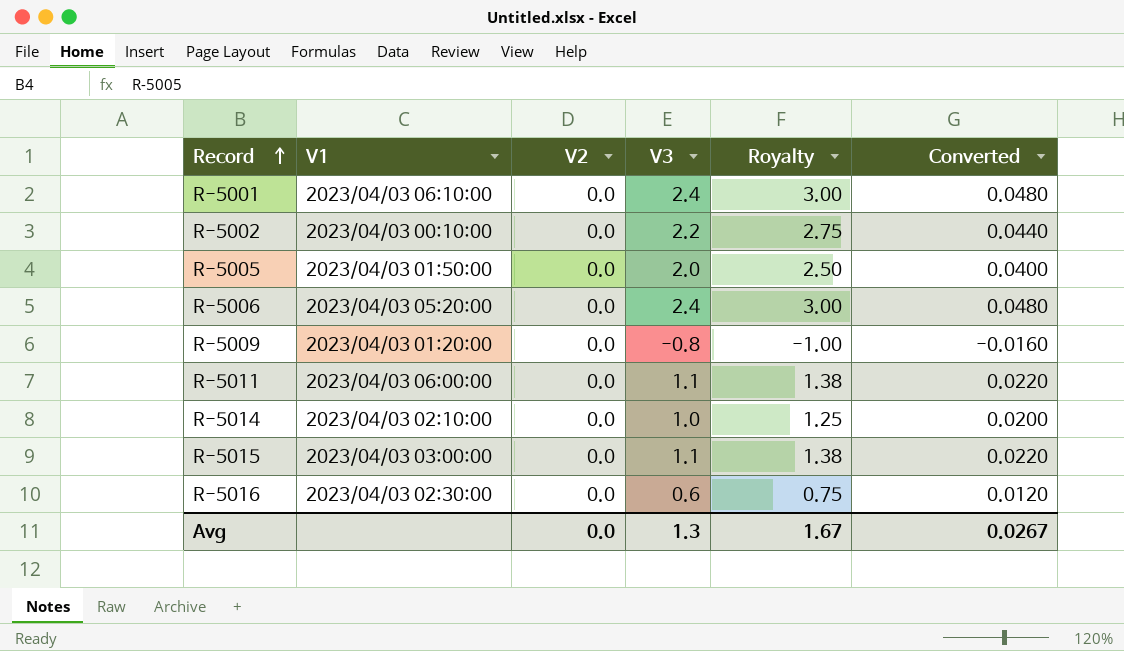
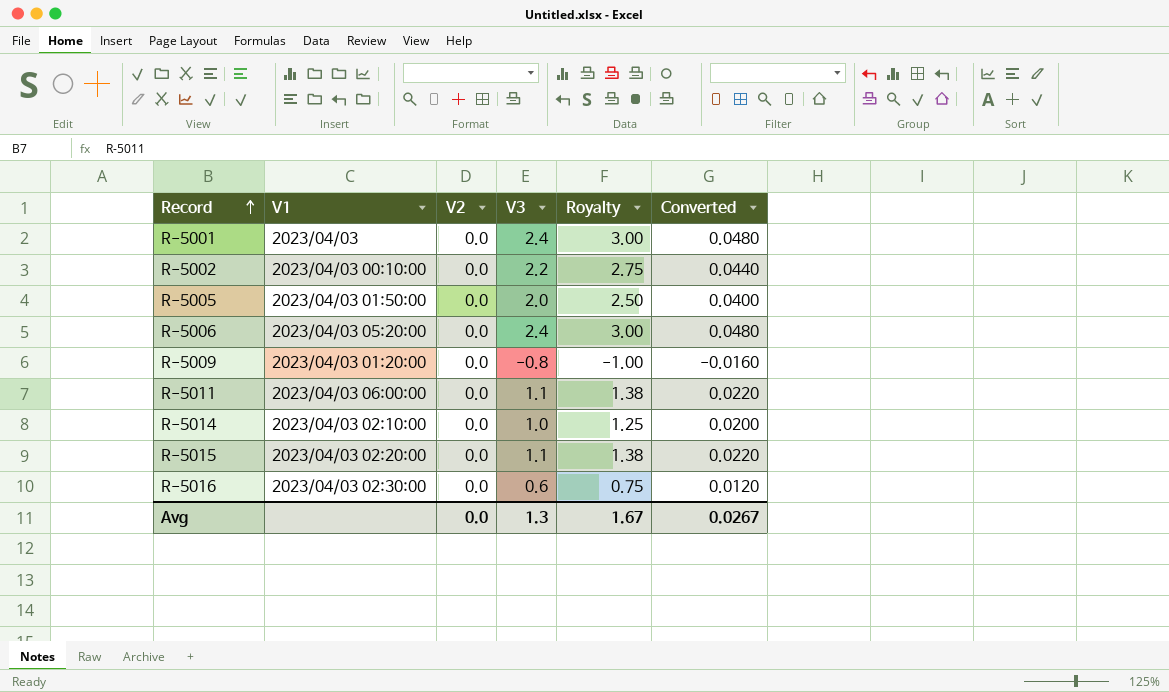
R-5001 | V1: 2023/04/03 06:10:00 -> 2023/04/03
R-5015 | V1: 2023/04/03 03:00:00 -> 2023/04/03 02:20:00

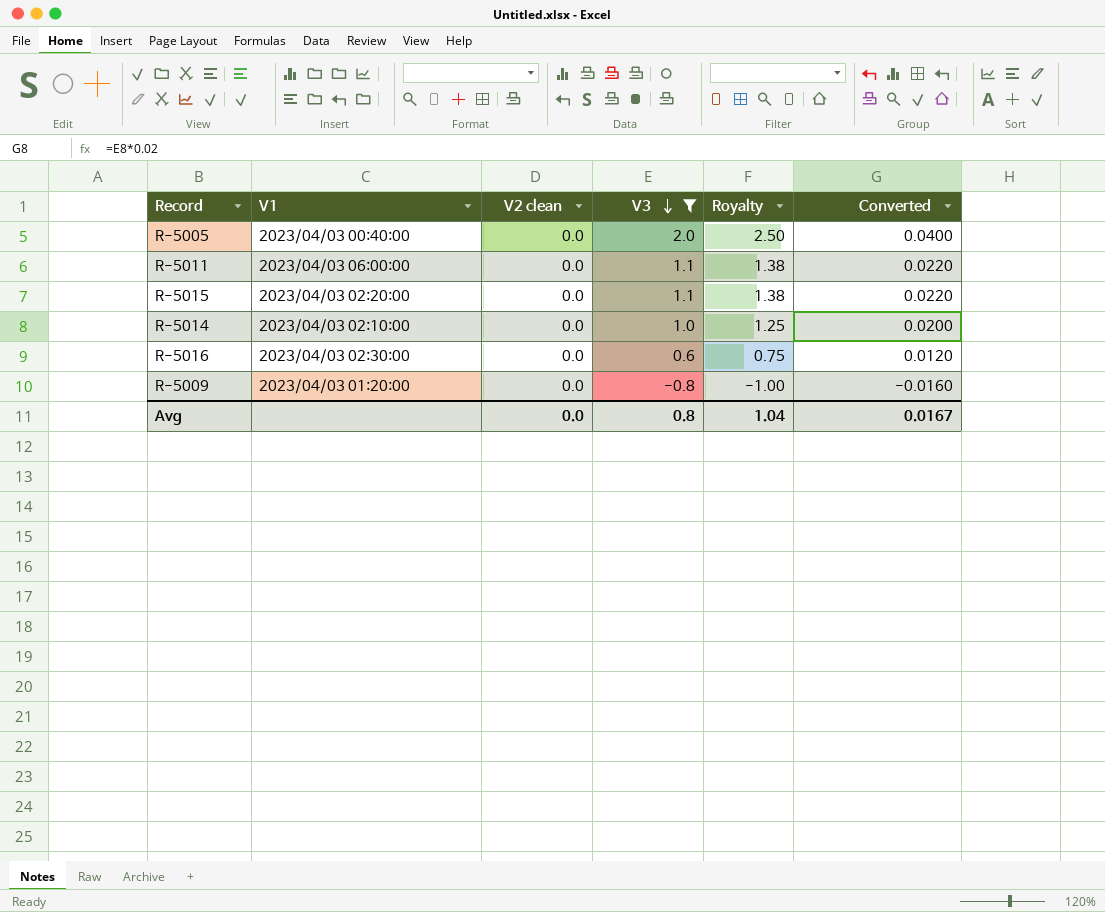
filter: none -> V3 <= 2.0
row order: Record ascending -> V3 descending
column name: V2 -> V2 clean
R-5005 | V1: 2023/04/03 01:50:00 -> 2023/04/03 00:40:00
Avg | V3: 1.3 -> 0.8
Avg | Royalty: 1.67 -> 1.04
Avg | Converted: 0.0267 -> 0.0167

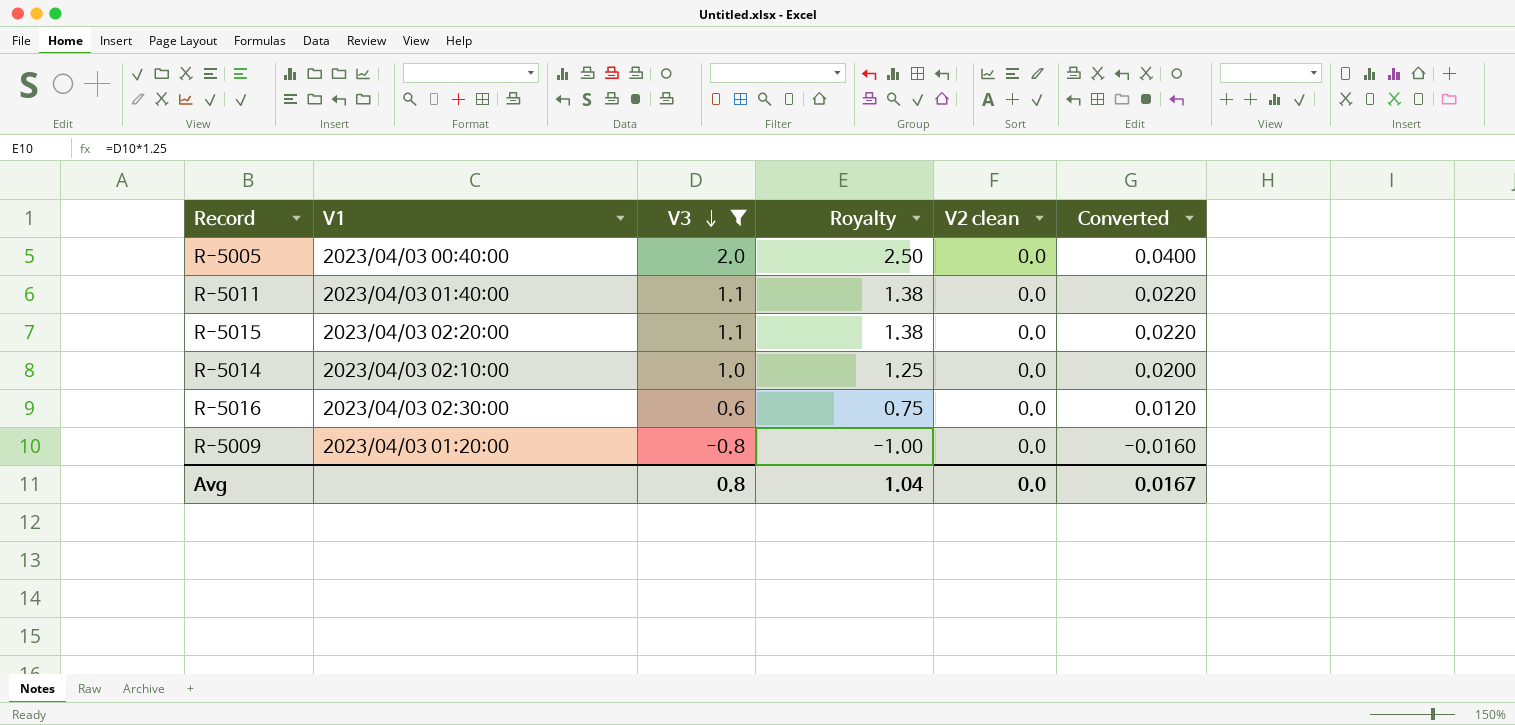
column V2 clean | position: 3 -> 5
R-5011 | V1: 2023/04/03 06:00:00 -> 2023/04/03 01:40:00

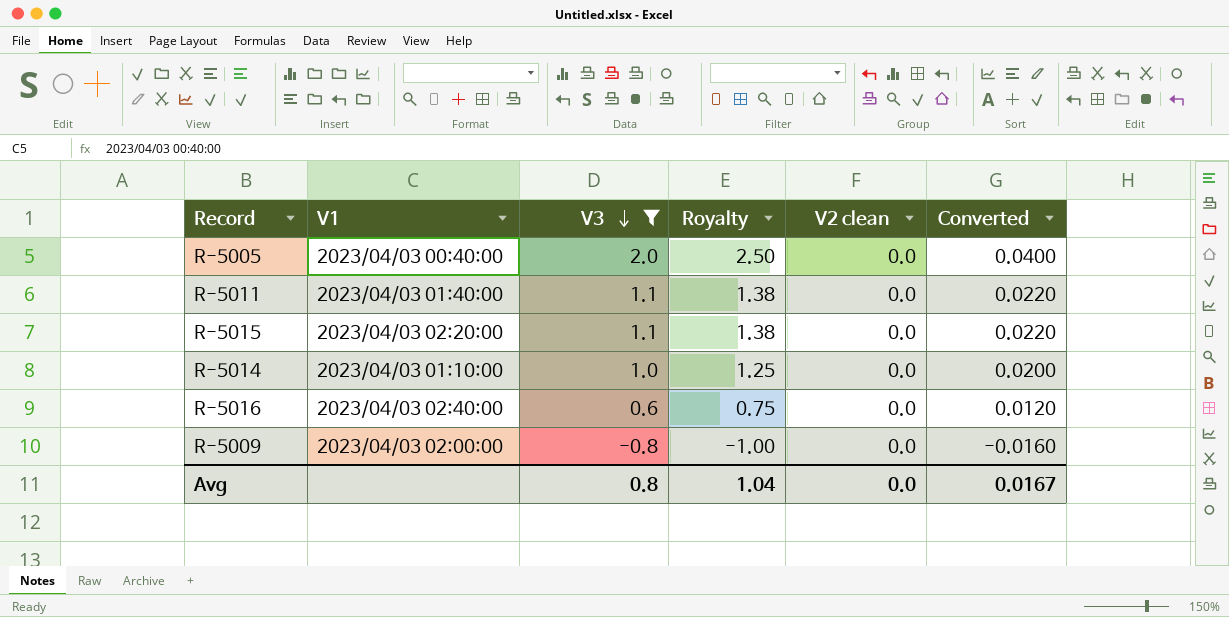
R-5014 | V1: 2023/04/03 02:10:00 -> 2023/04/03 01:10:00
R-5016 | V1: 2023/04/03 02:30:00 -> 2023/04/03 02:40:00
R-5009 | V1: 2023/04/03 01:20:00 -> 2023/04/03 02:00:00

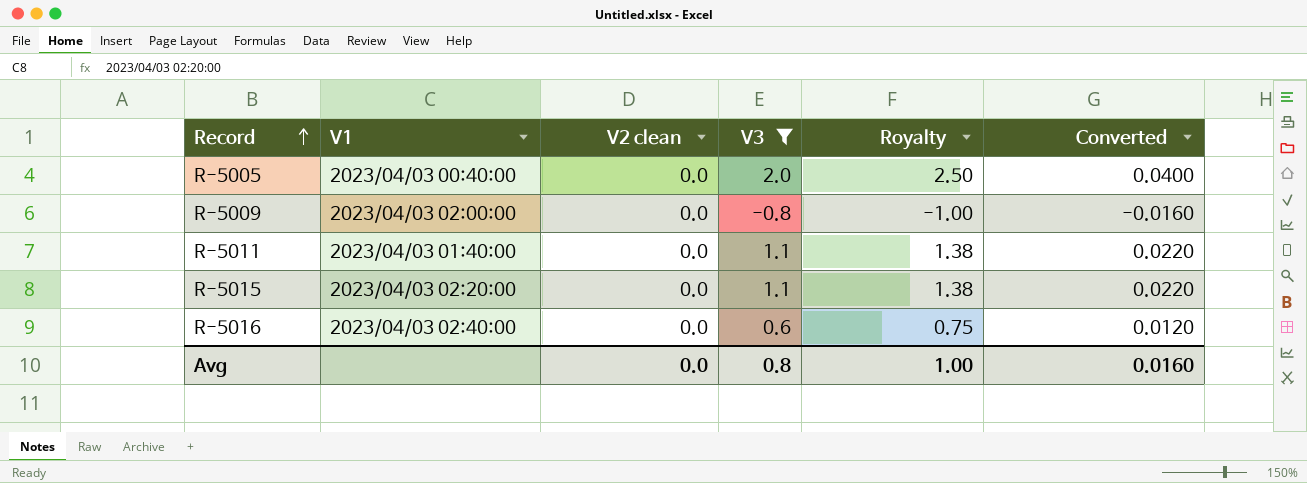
row order: V3 descending -> Record ascending
column V2 clean | position: 5 -> 3
row R-5014: 2023/04/03 01:10:00 | 1.0 | 1.25 | 0.0 | 0.0200 -> none
Avg | Royalty: 1.04 -> 1.00
Avg | Converted: 0.0167 -> 0.0160

